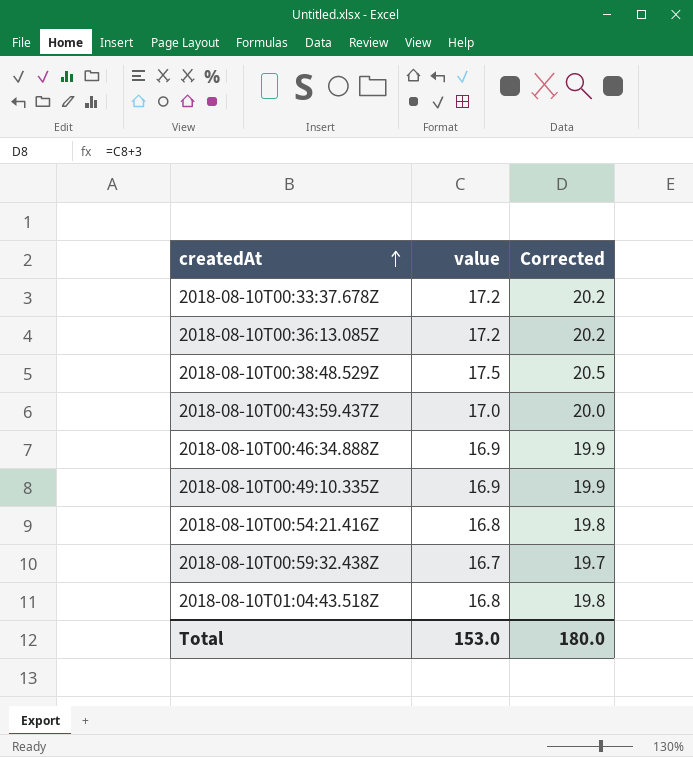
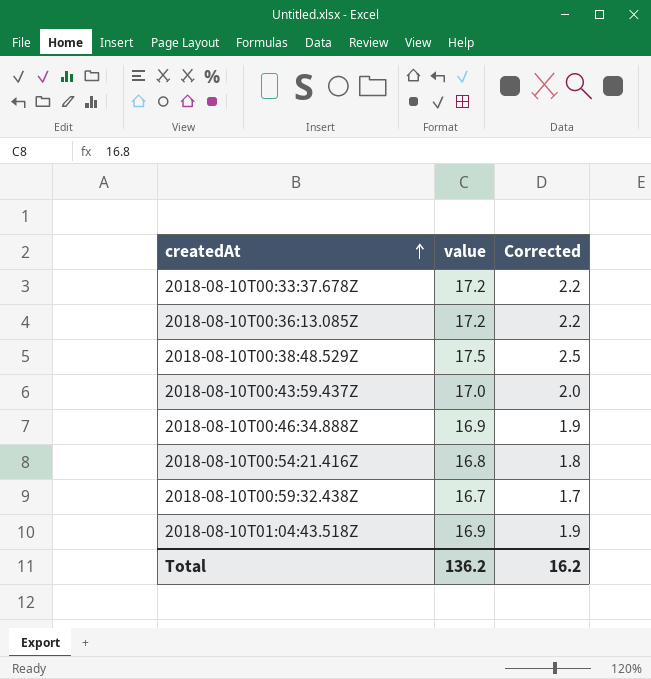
column Corrected | formula: [value] + 3 -> [value] - 15
row 2018-08-10T00:49:10.335Z: 16.9 | 19.9 -> none
2018-08-10T01:04:43.518Z | value: 16.8 -> 16.9
Total | value: 153.0 -> 136.2
Total | Corrected: 180.0 -> 16.2

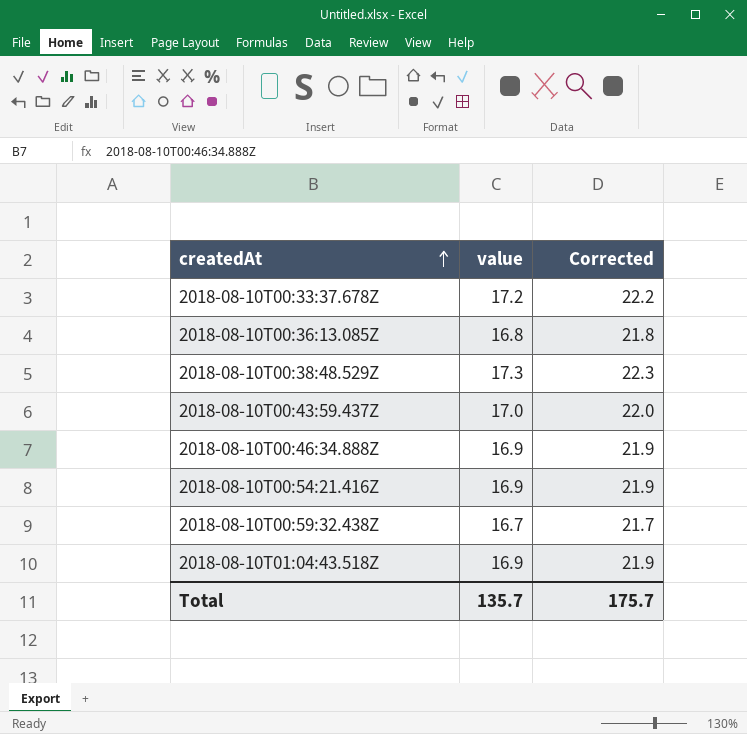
column Corrected | formula: [value] - 15 -> [value] + 5
2018-08-10T00:36:13.085Z | value: 17.2 -> 16.8
2018-08-10T00:38:48.529Z | value: 17.5 -> 17.3
2018-08-10T00:54:21.416Z | value: 16.8 -> 16.9
Total | value: 136.2 -> 135.7
Total | Corrected: 16.2 -> 175.7

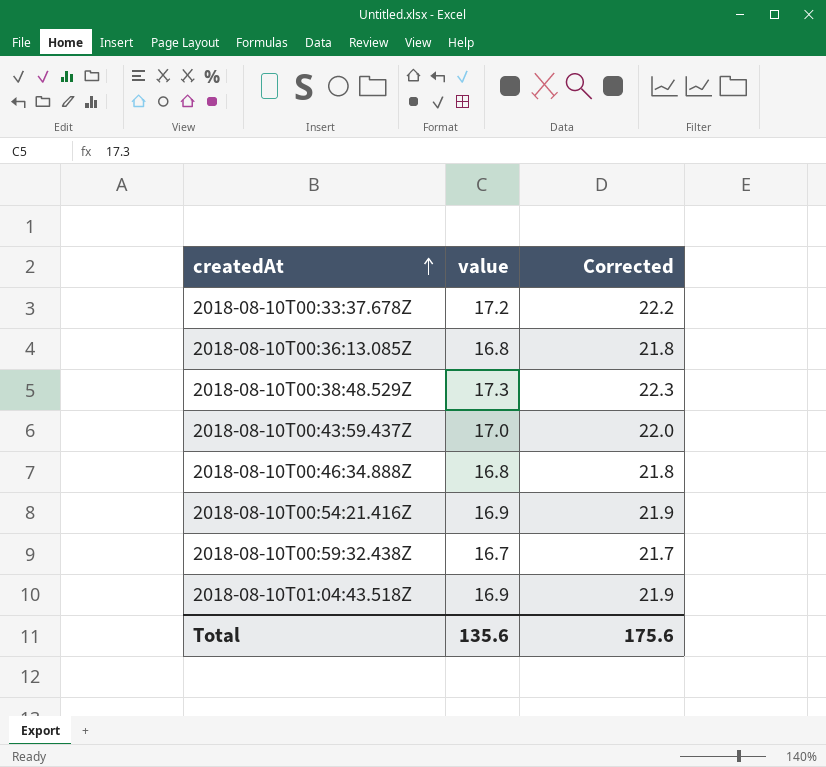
2018-08-10T00:46:34.888Z | value: 16.9 -> 16.8
2018-08-10T00:46:34.888Z | Corrected: 21.9 -> 21.8
Total | value: 135.7 -> 135.6
Total | Corrected: 175.7 -> 175.6

